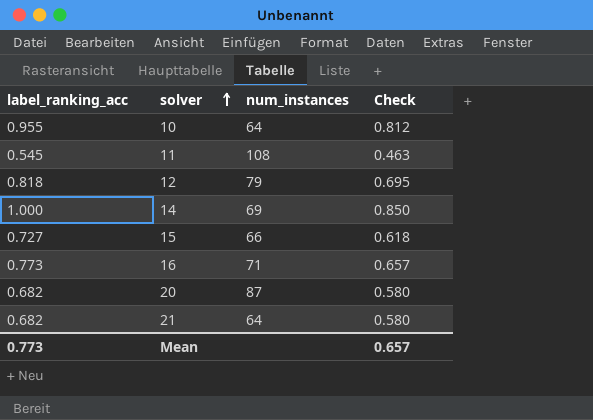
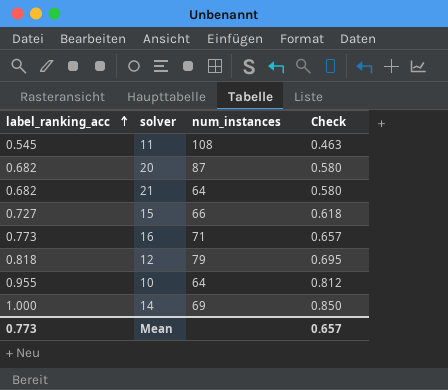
row order: solver ascending -> label_ranking_acc ascending

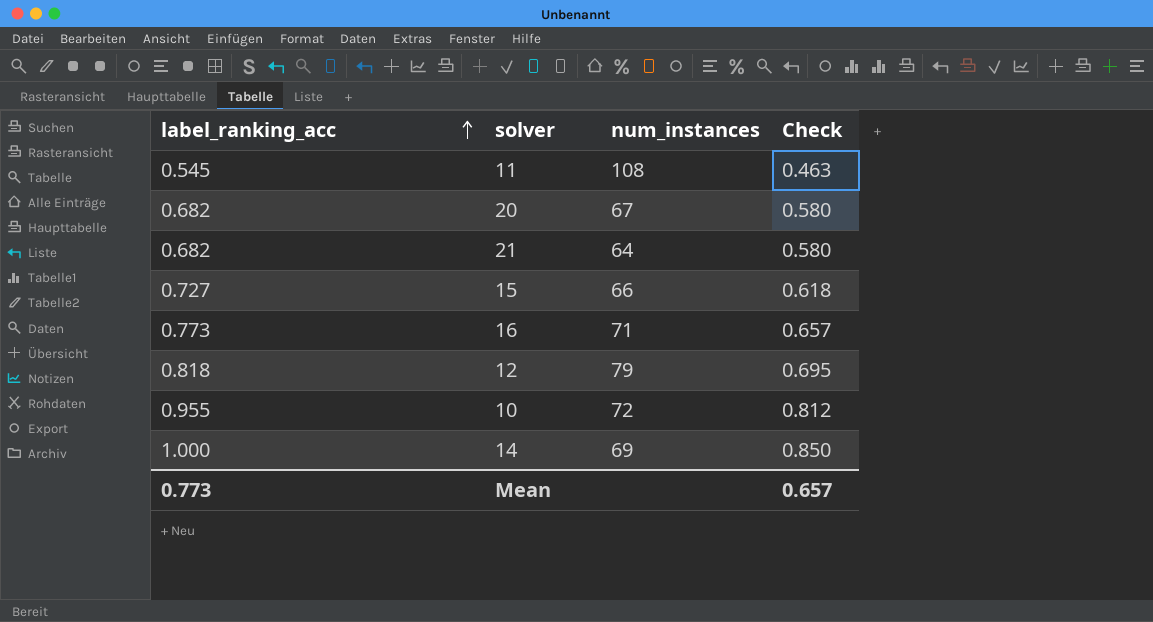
20 | num_instances: 87 -> 67
10 | num_instances: 64 -> 72

